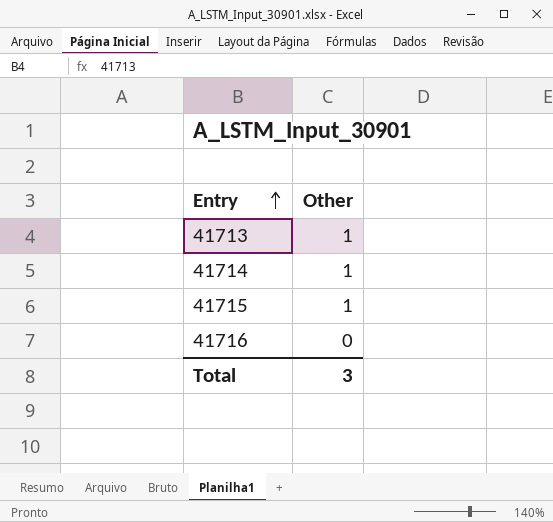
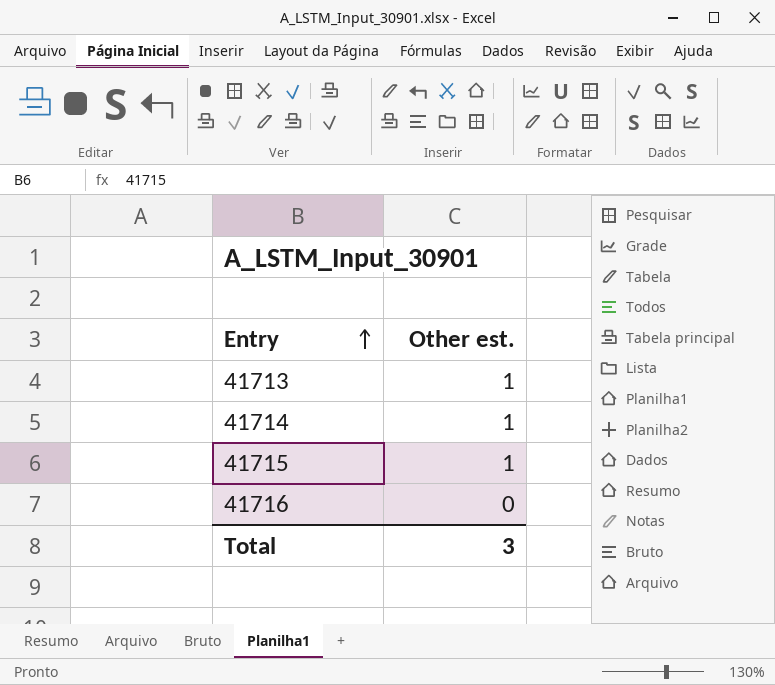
column name: Other -> Other est.

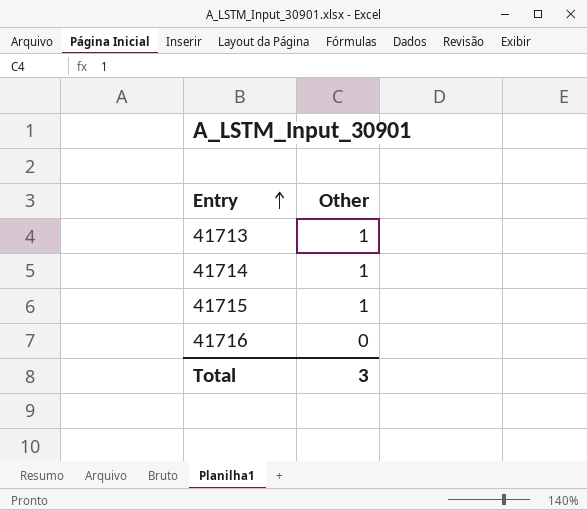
column name: Other est. -> Other

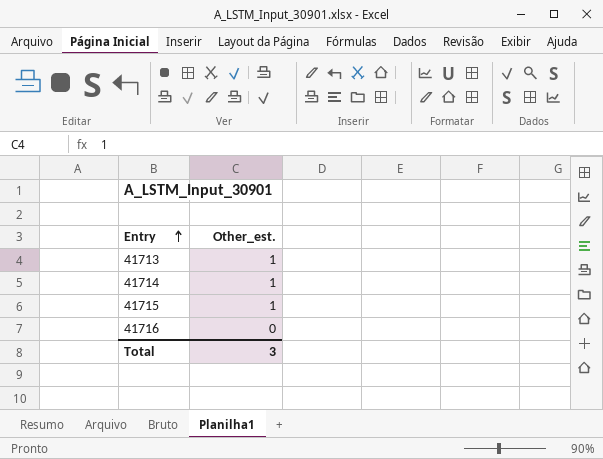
column name: Other -> Other_est.

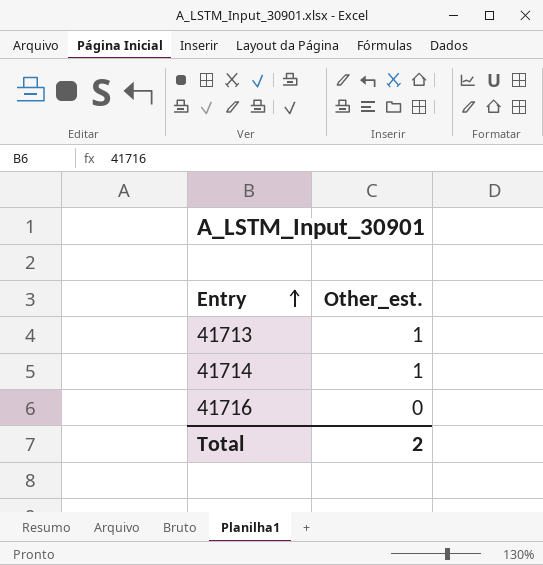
row 41715: 1 -> none
Total | Other_est.: 3 -> 2

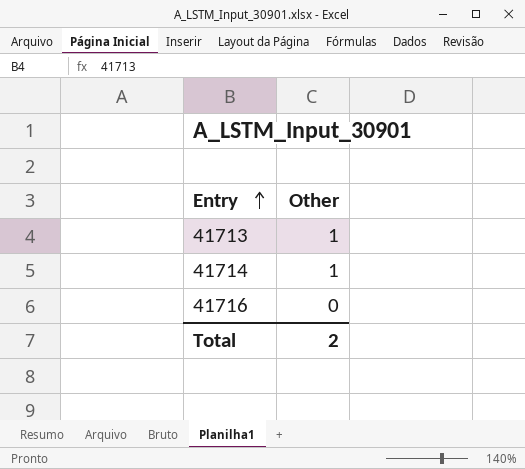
column name: Other_est. -> Other

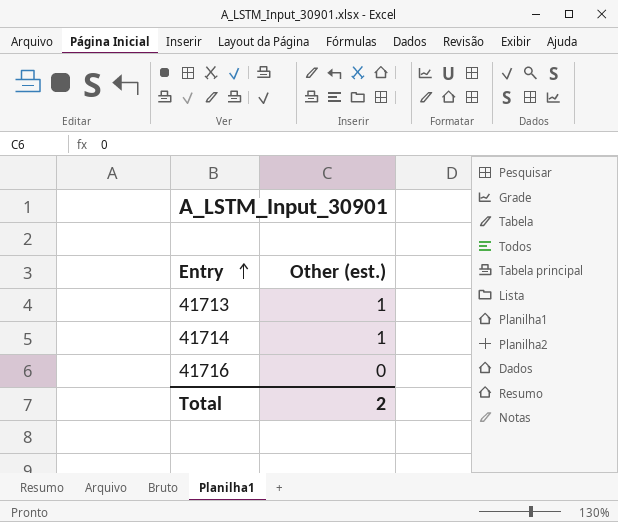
column name: Other -> Other (est.)

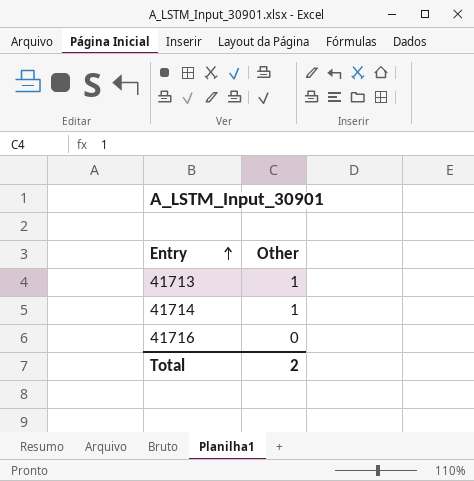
column name: Other (est.) -> Other

